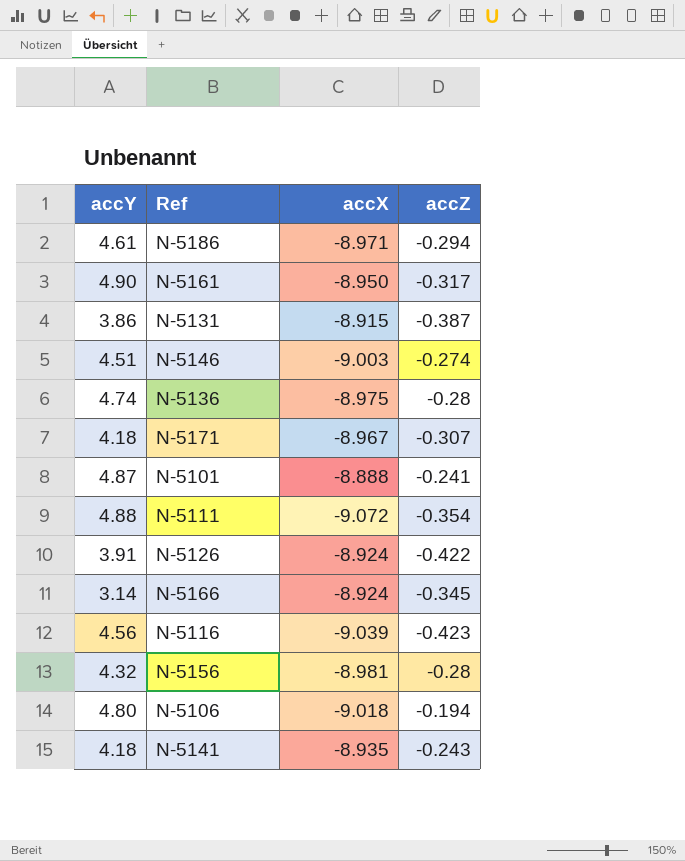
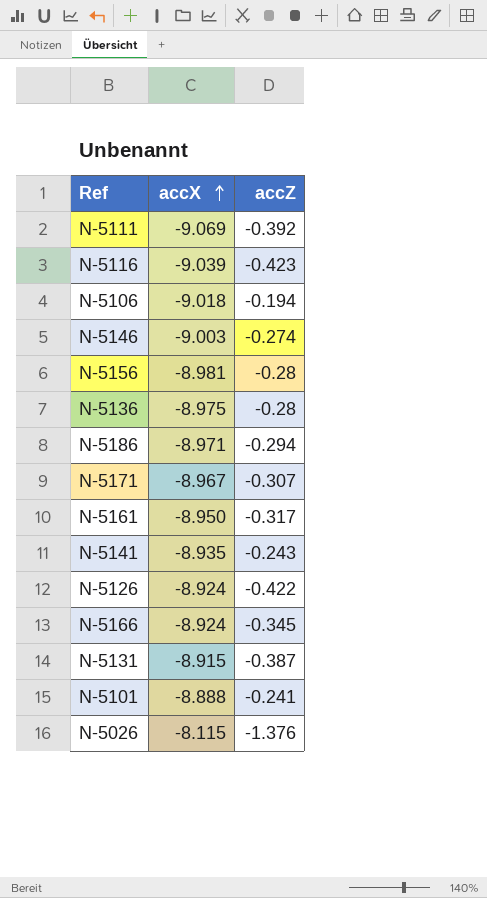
row order: none -> accX ascending
column accY | position: 1 -> none
N-5111 | accX: -9.072 -> -9.069
N-5111 | accZ: -0.354 -> -0.392
row N-5026: none -> -8.115 | -1.376

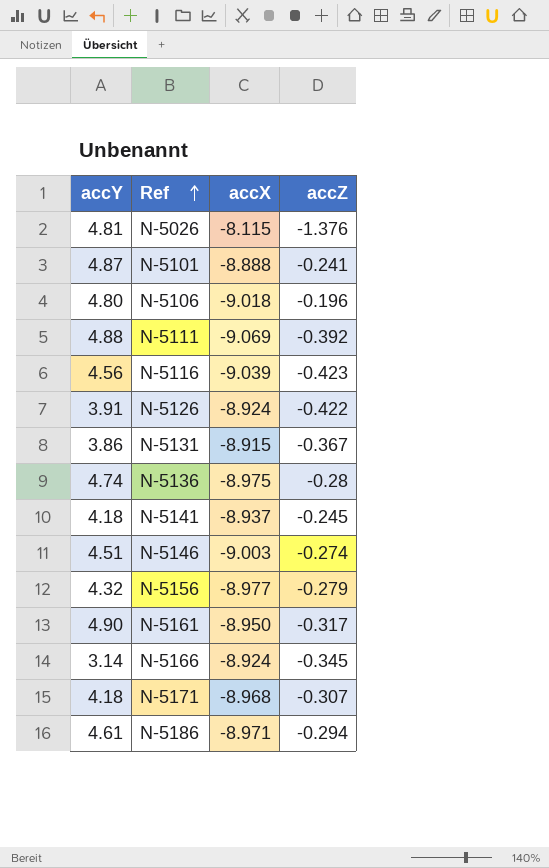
row order: accX ascending -> Ref ascending
column accY | position: none -> 1
N-5106 | accZ: -0.194 -> -0.196
N-5131 | accZ: -0.387 -> -0.367
N-5141 | accX: -8.935 -> -8.937
N-5141 | accZ: -0.243 -> -0.245
N-5156 | accX: -8.981 -> -8.977
N-5156 | accZ: -0.28 -> -0.279
N-5171 | accX: -8.967 -> -8.968

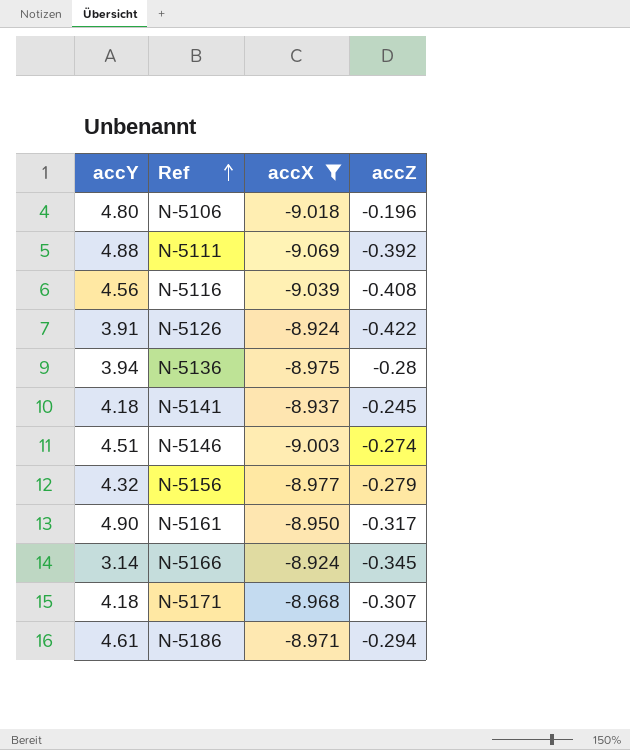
filter: none -> accX <= -8.924
N-5116 | accZ: -0.423 -> -0.408
N-5136 | accY: 4.74 -> 3.94

